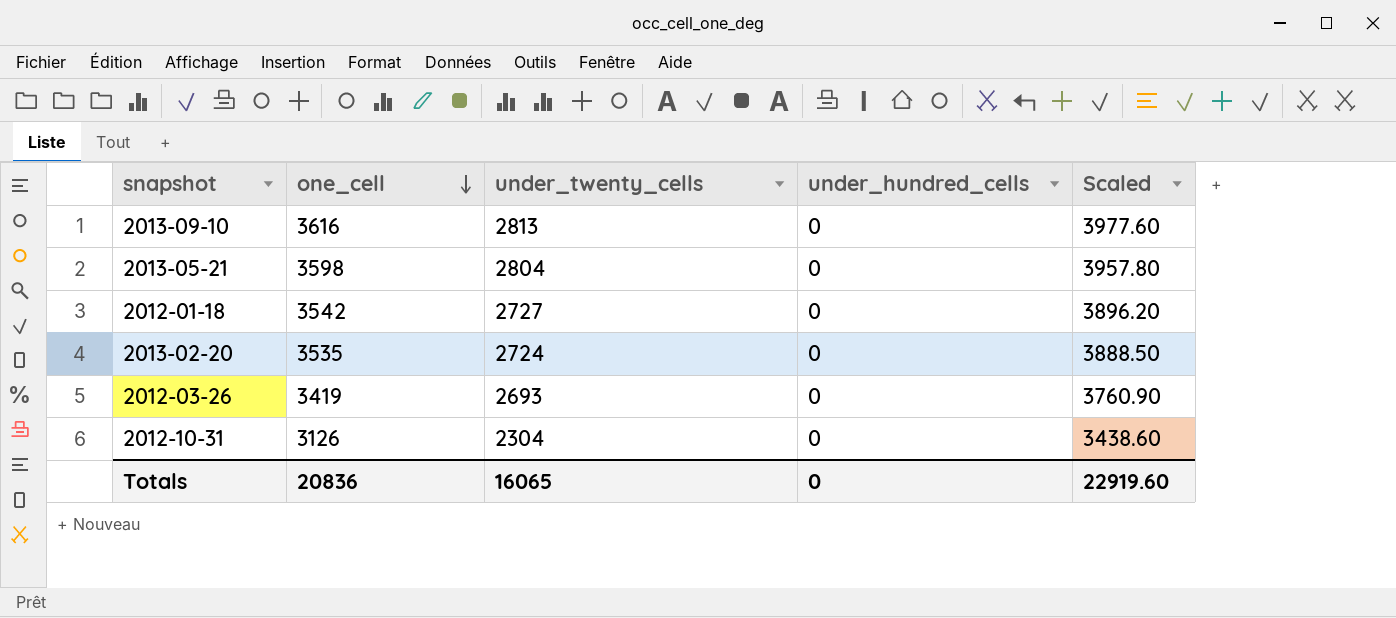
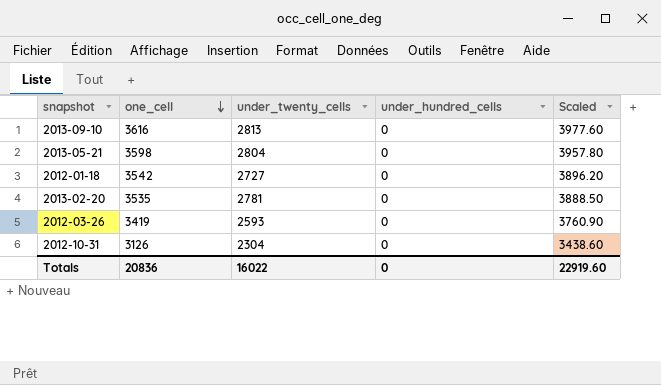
2013-02-20 | under_twenty_cells: 2724 -> 2781
2012-03-26 | under_twenty_cells: 2693 -> 2593
Totals | under_twenty_cells: 16065 -> 16022

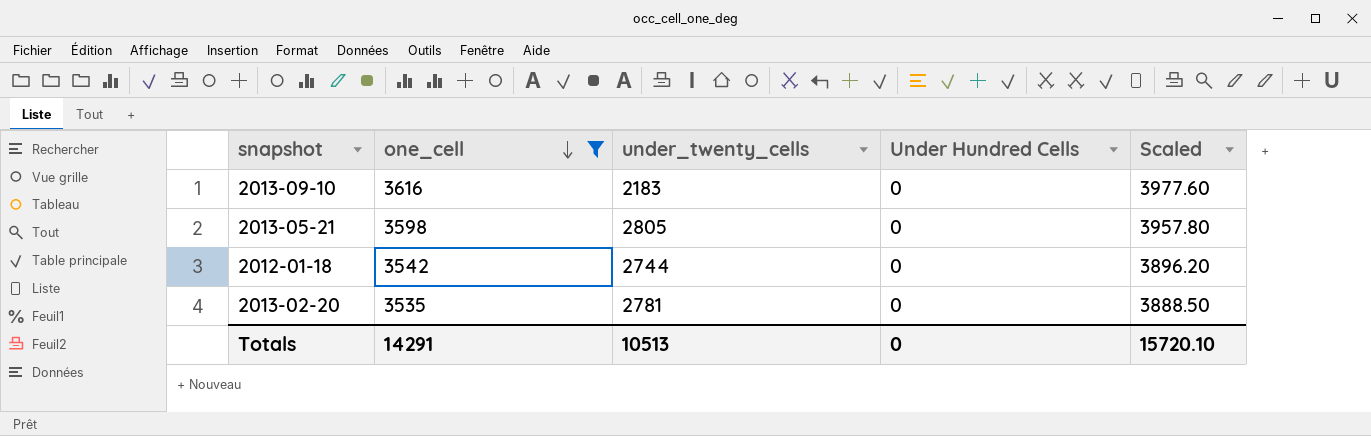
filter: none -> one_cell >= 3535
column name: under_hundred_cells -> Under Hundred Cells
2013-09-10 | under_twenty_cells: 2813 -> 2183
2013-05-21 | under_twenty_cells: 2804 -> 2805
2012-01-18 | under_twenty_cells: 2727 -> 2744
Totals | one_cell: 20836 -> 14291
Totals | under_twenty_cells: 16022 -> 10513
Totals | Scaled: 22919.60 -> 15720.10

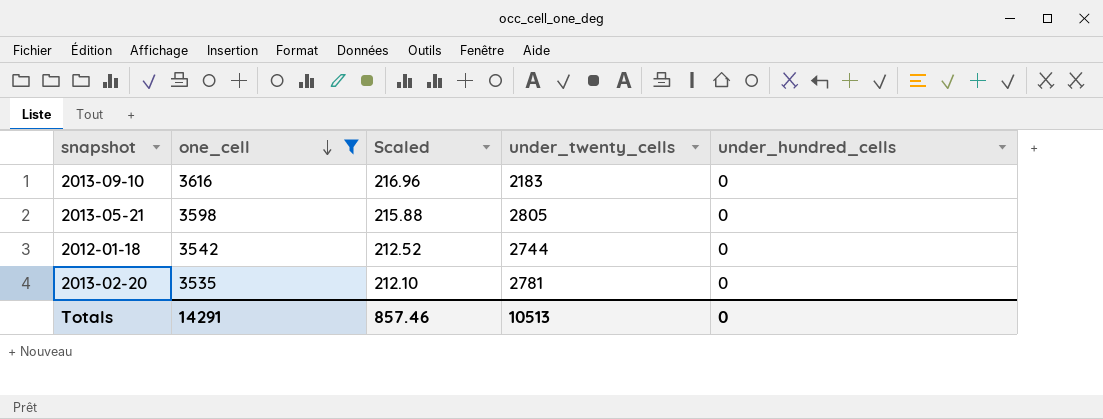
column Scaled | formula: [one_cell] * 1.1 -> [one_cell] * 0.06
column Scaled | position: 5 -> 3
column name: Under Hundred Cells -> under_hundred_cells
Totals | Scaled: 15720.10 -> 857.46

